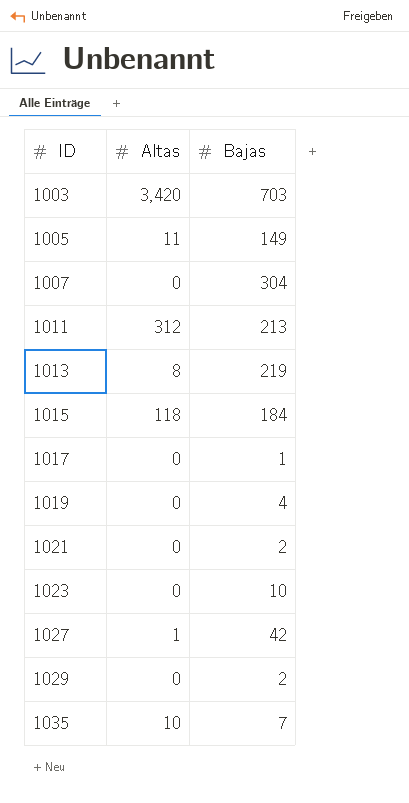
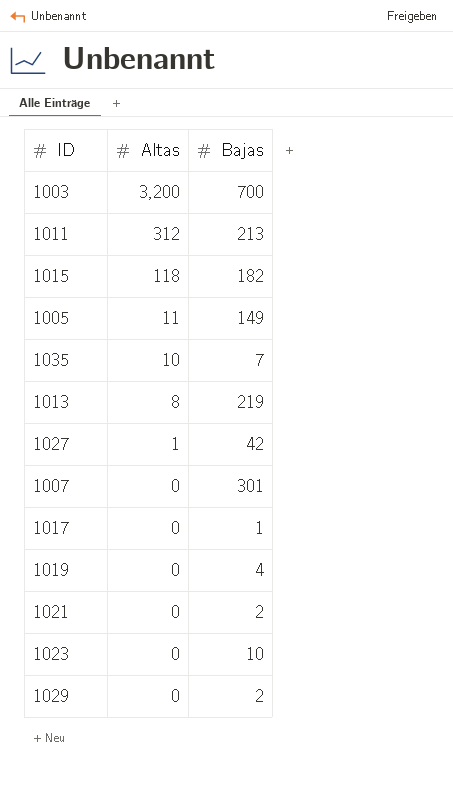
row order: ID ascending -> Altas descending
1003 | Altas: 3,420 -> 3,200
1003 | Bajas: 703 -> 700
1015 | Bajas: 184 -> 182
1007 | Bajas: 304 -> 301

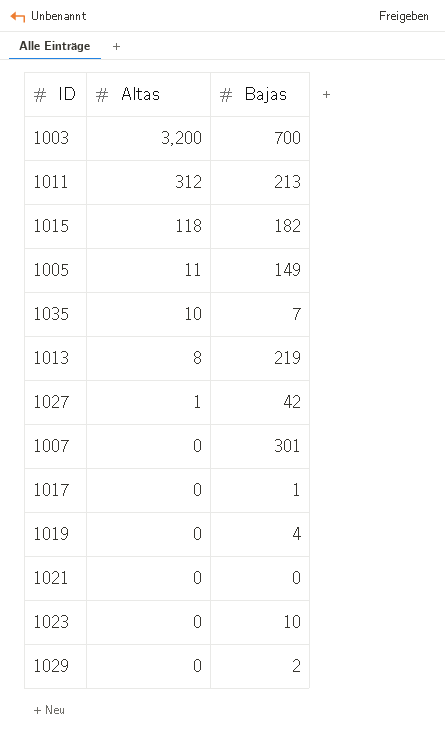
1021 | Bajas: 2 -> 0

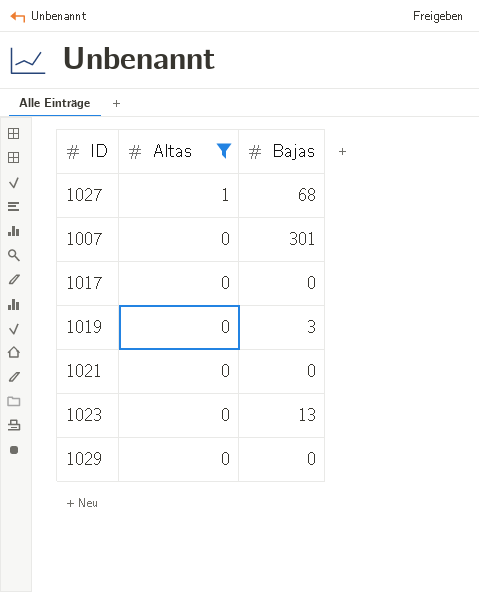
filter: none -> Altas <= 1
1027 | Bajas: 42 -> 68
1017 | Bajas: 1 -> 0
1019 | Bajas: 4 -> 3
1023 | Bajas: 10 -> 13
1029 | Bajas: 2 -> 0

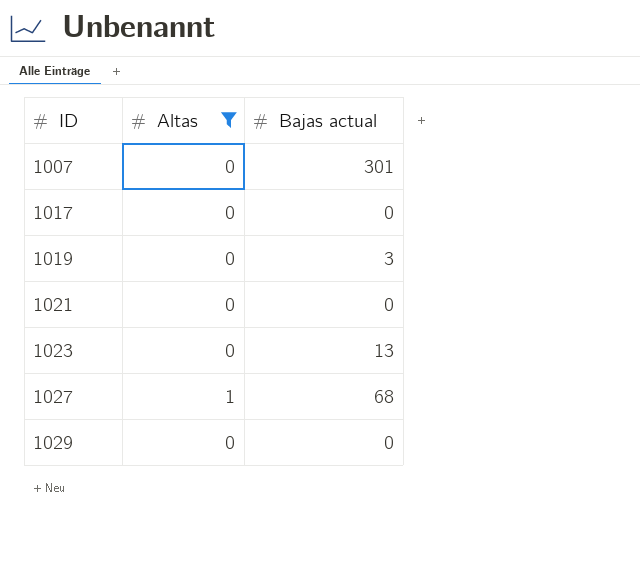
row order: Altas descending -> ID ascending
column name: Bajas -> Bajas actual

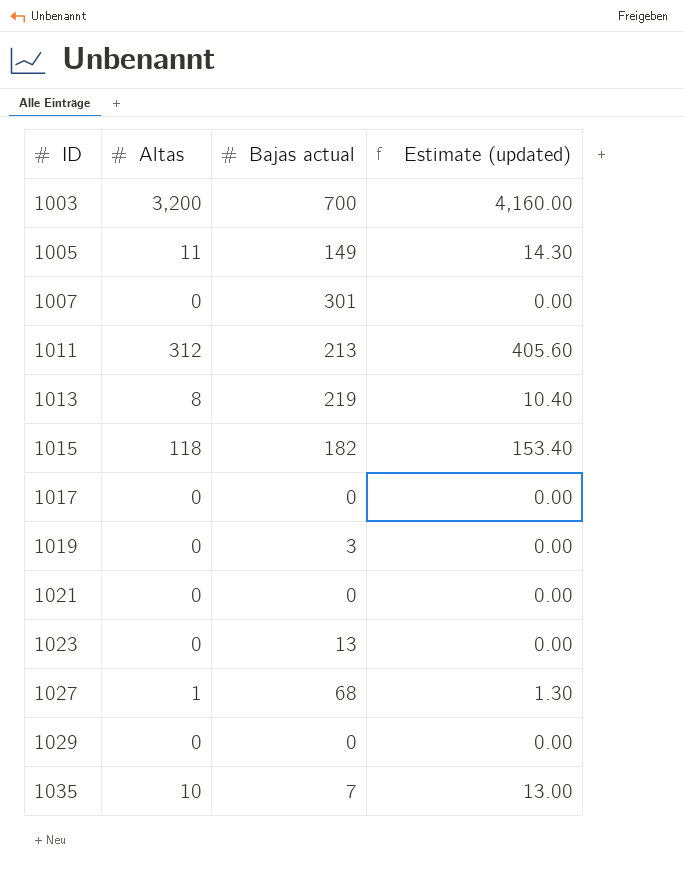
filter: Altas <= 1 -> none
column Estimate (updated) | formula: none -> [Altas] * 1.3

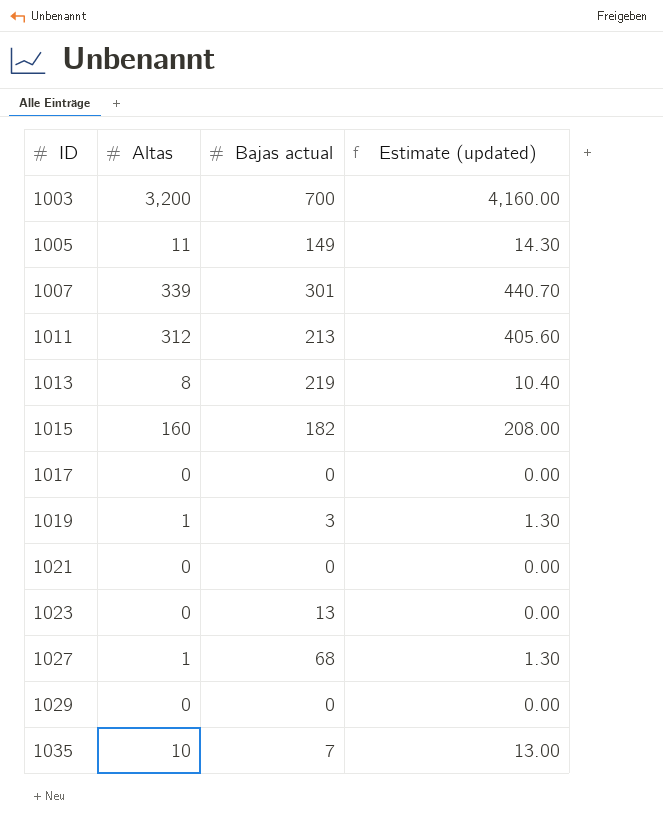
1007 | Altas: 0 -> 339
1007 | Estimate (updated): 0.00 -> 440.70
1015 | Altas: 118 -> 160
1015 | Estimate (updated): 153.40 -> 208.00
1019 | Altas: 0 -> 1
1019 | Estimate (updated): 0.00 -> 1.30

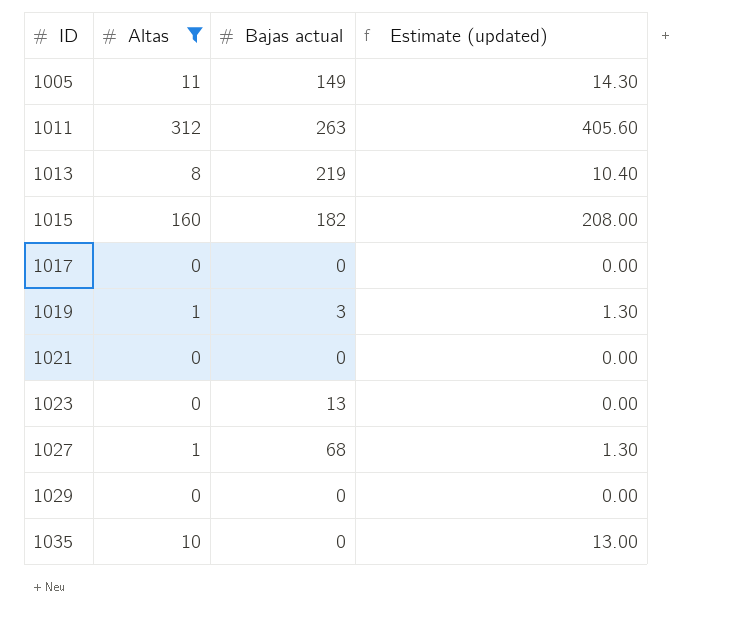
filter: none -> Altas <= 312
1011 | Bajas actual: 213 -> 263
1035 | Bajas actual: 7 -> 0

